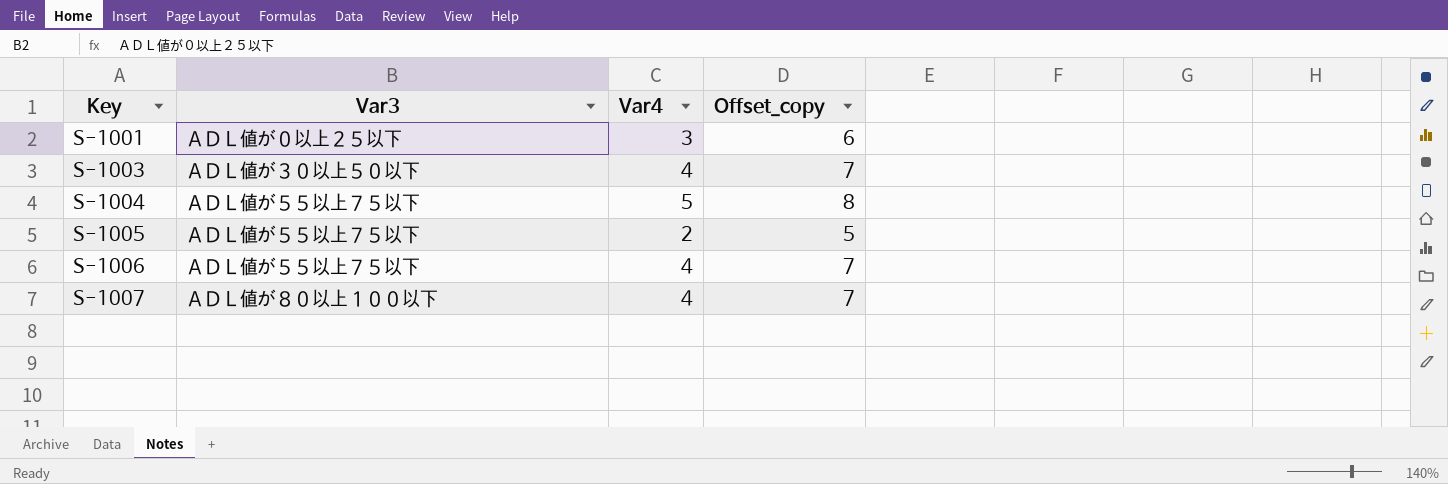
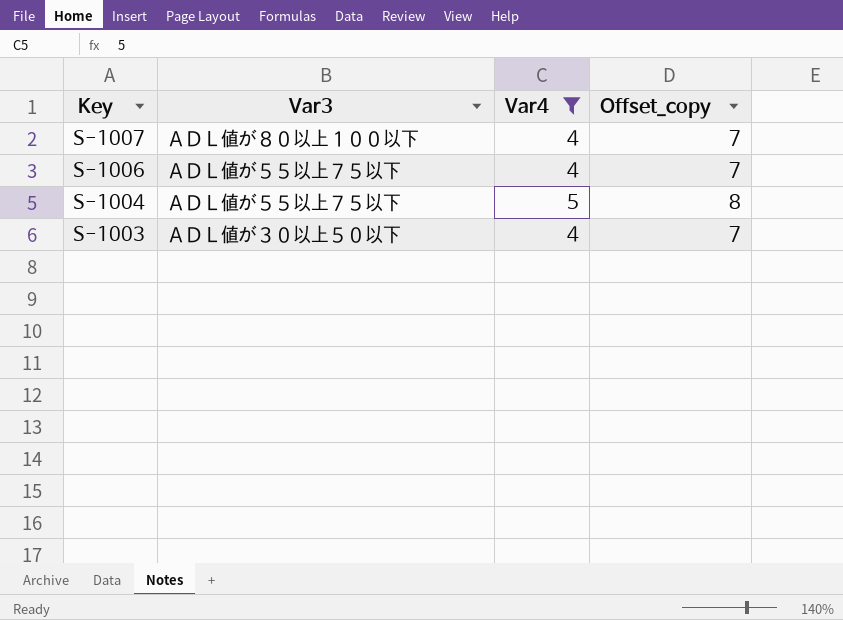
filter: none -> Var4 >= 4
row order: Key ascending -> Key descending

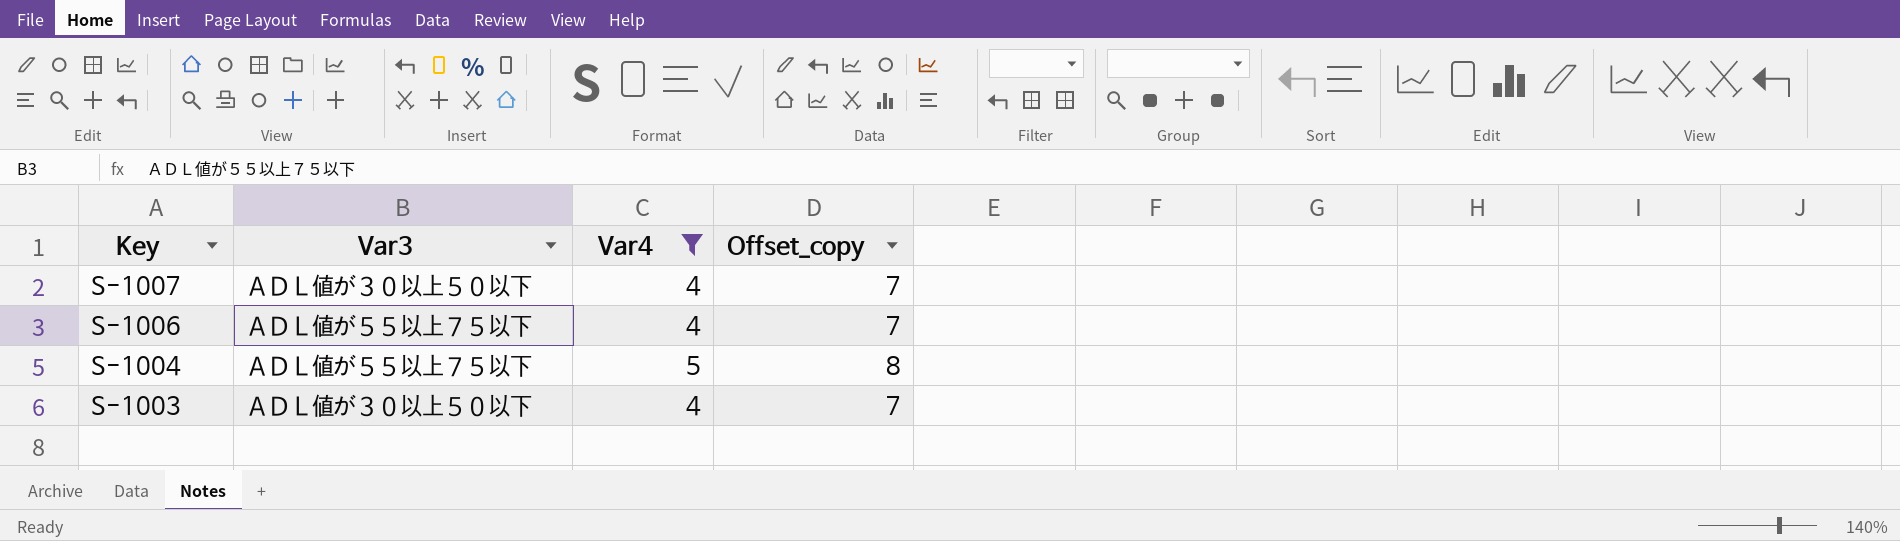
S-1007 | Var3: ＡＤＬ値が８０以上１００以下 -> ＡＤＬ値が３０以上５０以下

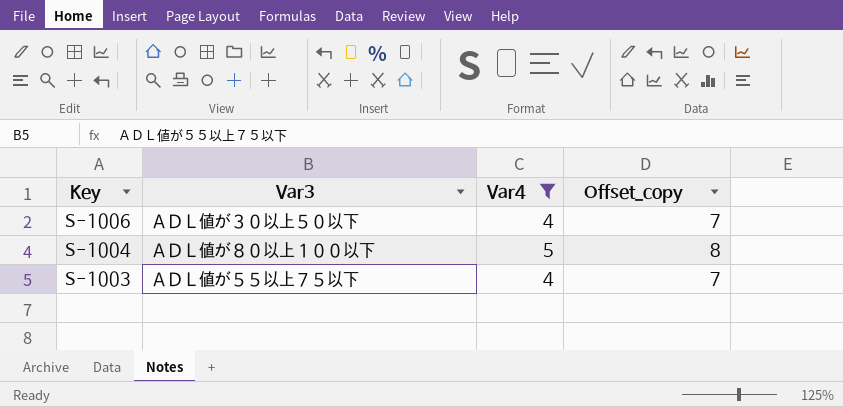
row S-1007: ＡＤＬ値が３０以上５０以下 | 4 | 7 -> none
S-1006 | Var3: ＡＤＬ値が５５以上７５以下 -> ＡＤＬ値が３０以上５０以下
S-1004 | Var3: ＡＤＬ値が５５以上７５以下 -> ＡＤＬ値が８０以上１００以下
S-1003 | Var3: ＡＤＬ値が３０以上５０以下 -> ＡＤＬ値が５５以上７５以下

